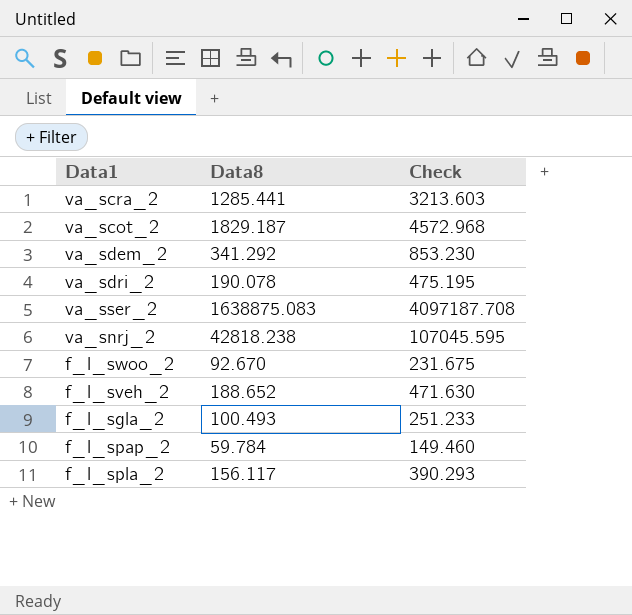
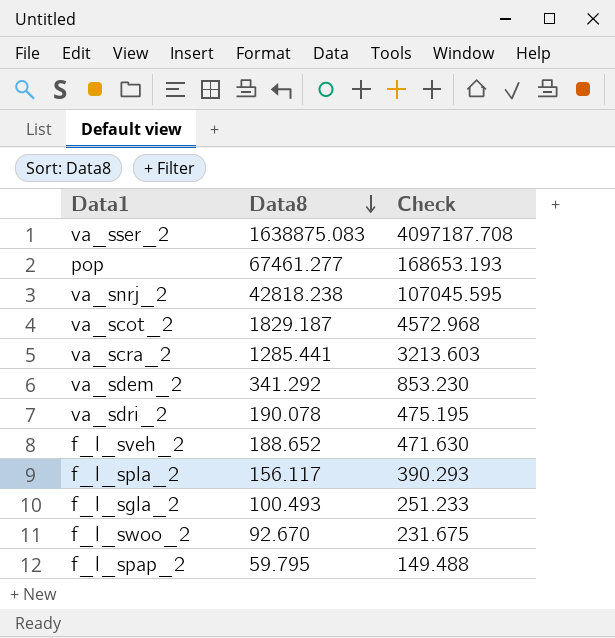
row order: none -> Data8 descending
row pop: none -> 67461.277 | 168653.193
f_l_spap_2 | Data8: 59.784 -> 59.795
f_l_spap_2 | Check: 149.460 -> 149.488

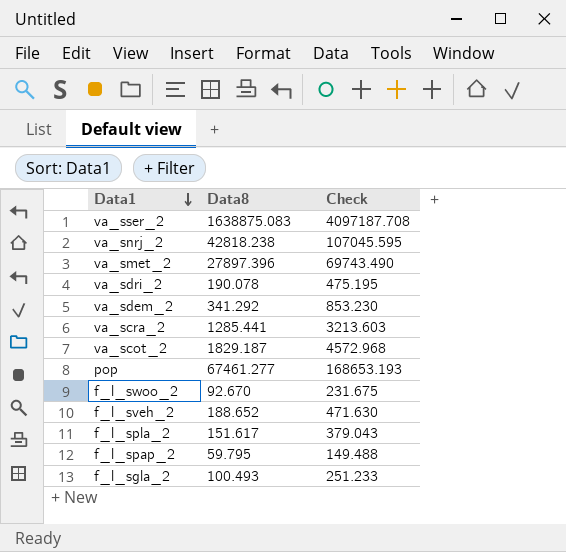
row order: Data8 descending -> Data1 descending
row va_smet_2: none -> 27897.396 | 69743.490
f_l_spla_2 | Data8: 156.117 -> 151.617
f_l_spla_2 | Check: 390.293 -> 379.043

